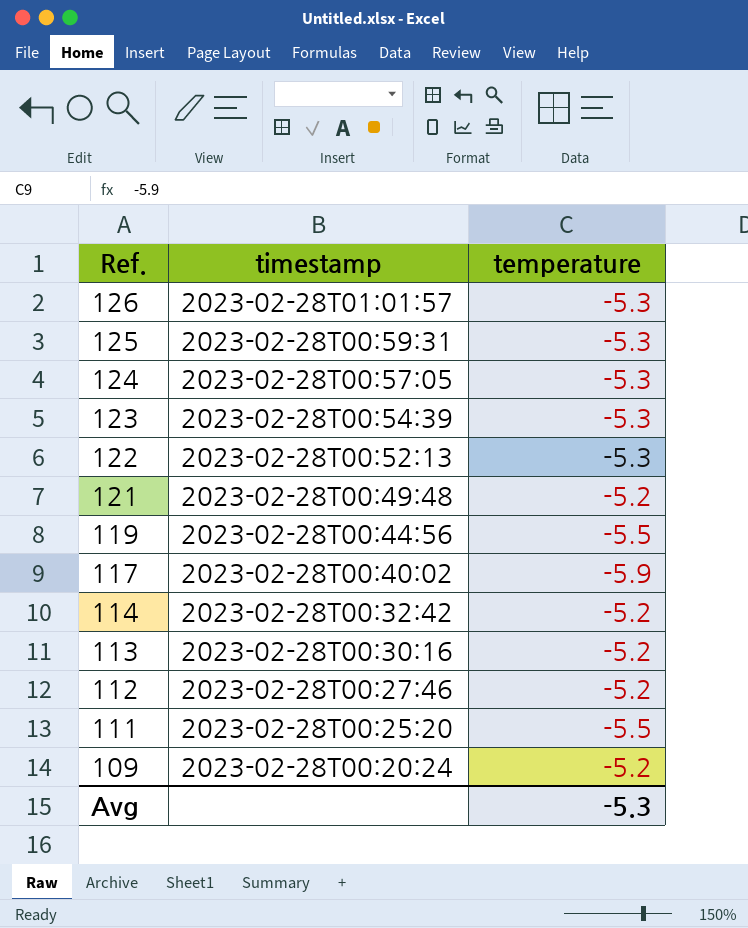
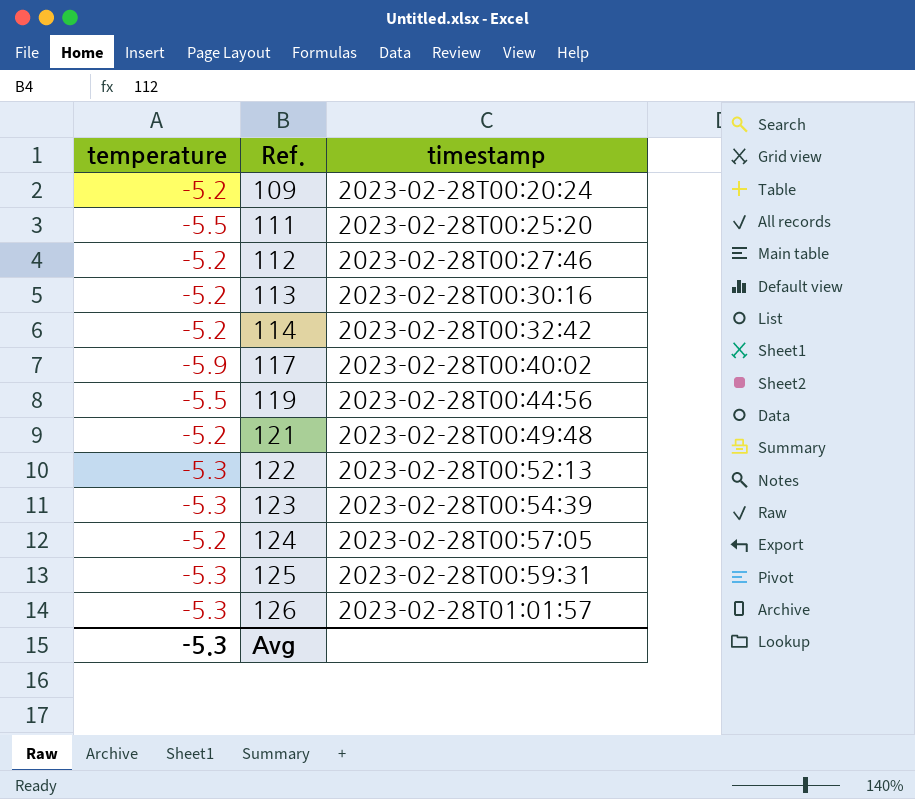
row order: Ref. descending -> Ref. ascending
column temperature | position: 3 -> 1
124 | temperature: -5.3 -> -5.2

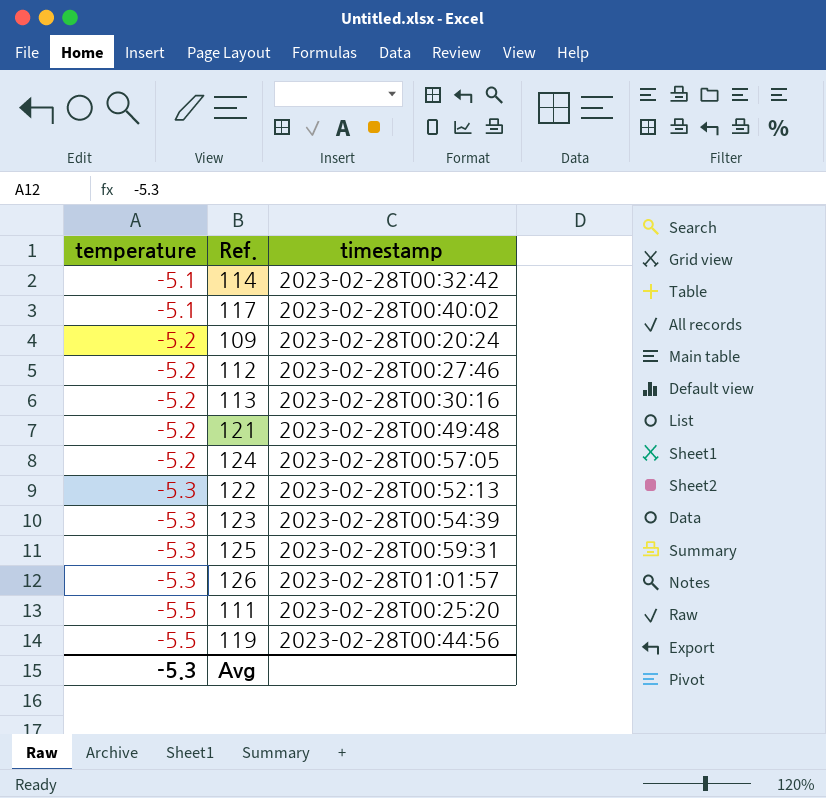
row order: Ref. ascending -> temperature descending
114 | temperature: -5.2 -> -5.1
117 | temperature: -5.9 -> -5.1

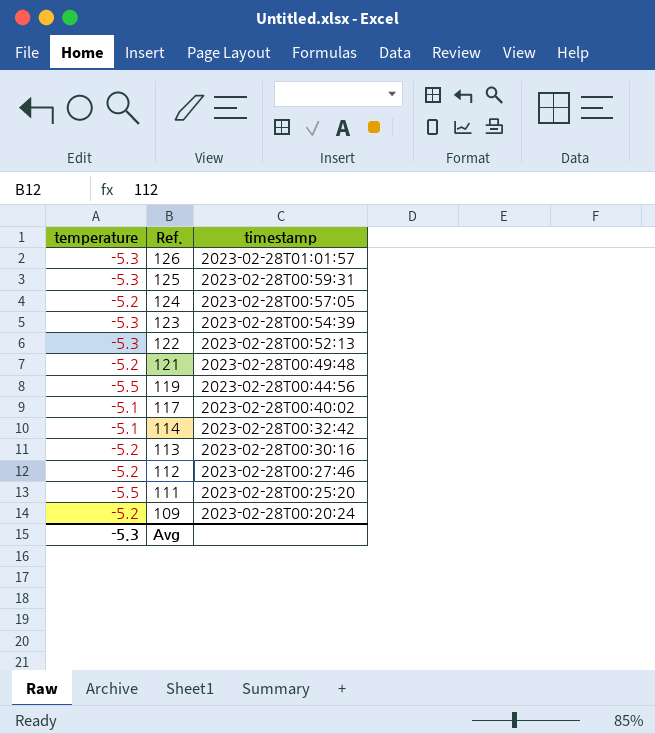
row order: temperature descending -> Ref. descending

